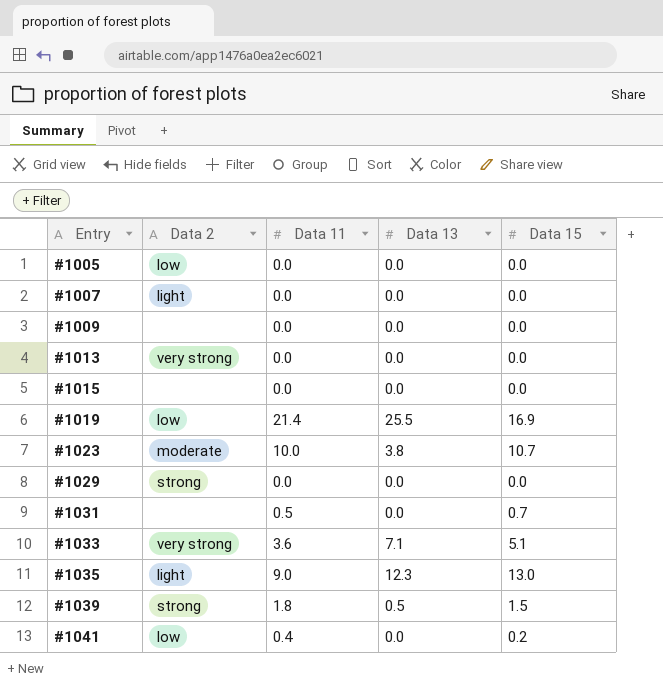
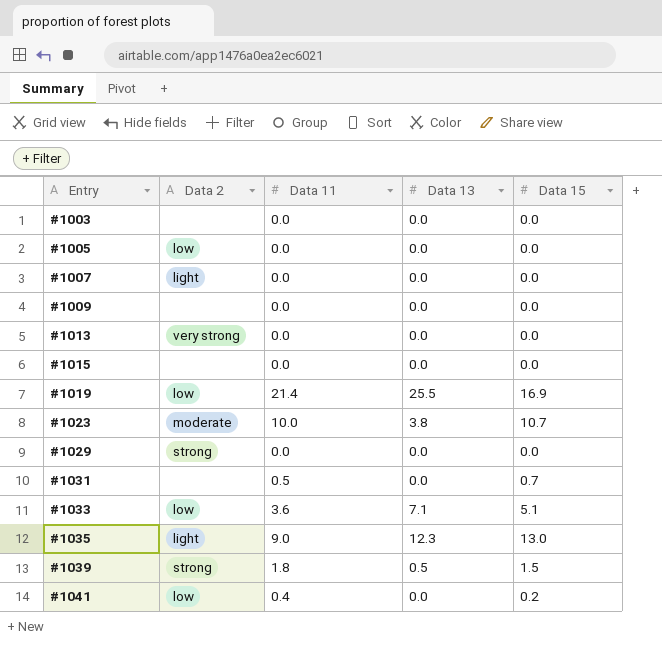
row #1003: none -> none | 0.0 | 0.0 | 0.0
#1033 | Data 2: very strong -> low

